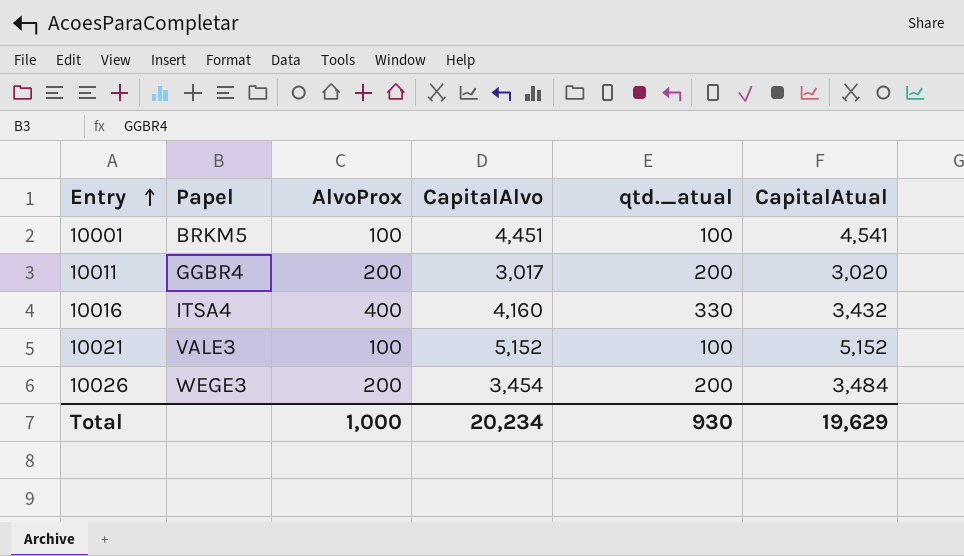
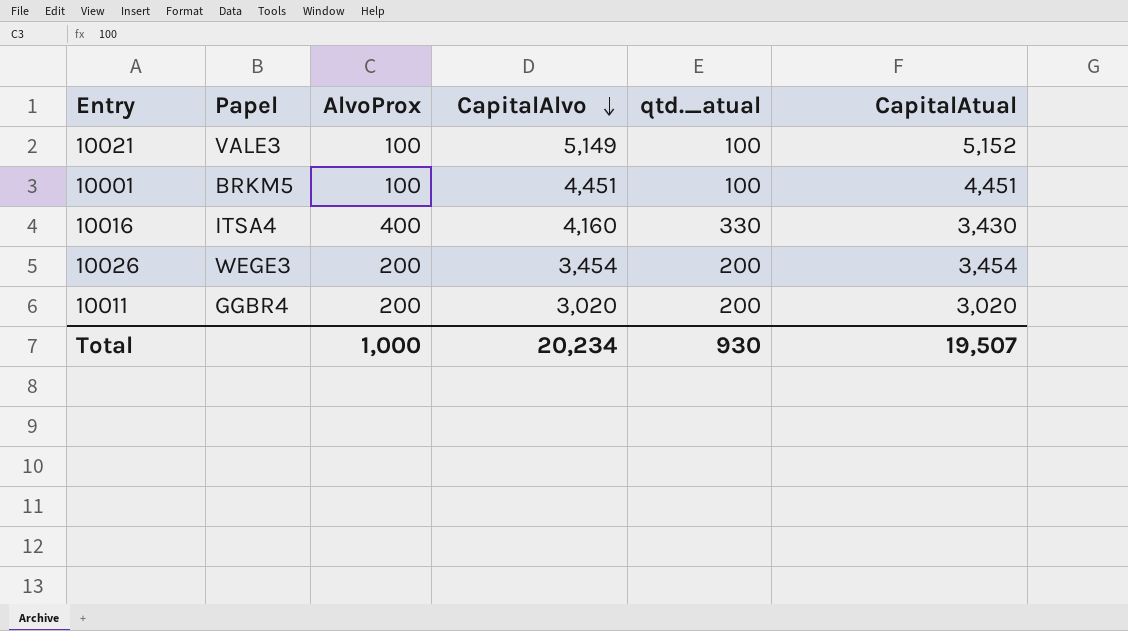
row order: Entry ascending -> CapitalAlvo descending
10021 | CapitalAlvo: 5,152 -> 5,149
10001 | CapitalAtual: 4,541 -> 4,451
10016 | CapitalAtual: 3,432 -> 3,430
10026 | CapitalAtual: 3,484 -> 3,454
10011 | CapitalAlvo: 3,017 -> 3,020
Total | CapitalAtual: 19,629 -> 19,507

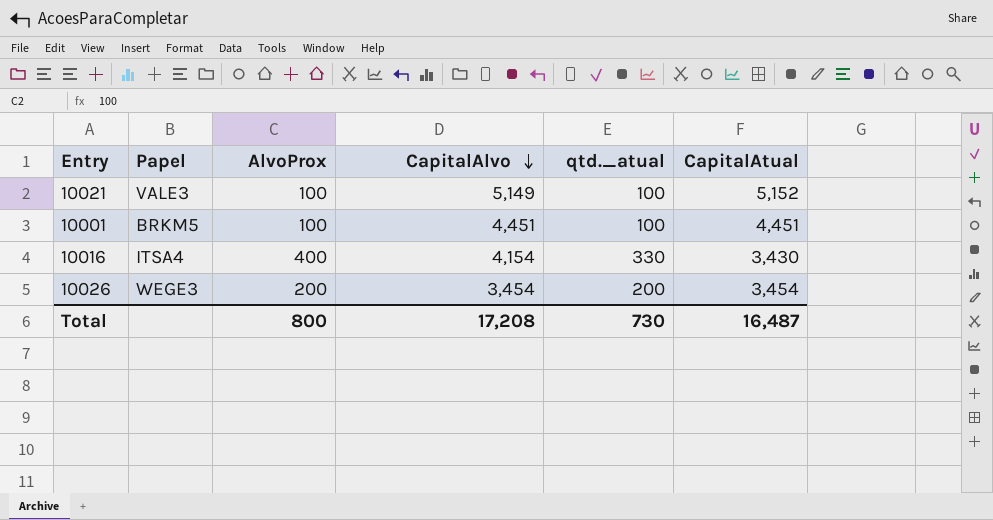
row 10011: GGBR4 | 200 | 3,020 | 200 | 3,020 -> none
10016 | CapitalAlvo: 4,160 -> 4,154
Total | AlvoProx: 1,000 -> 800
Total | CapitalAlvo: 20,234 -> 17,208
Total | qtd._atual: 930 -> 730
Total | CapitalAtual: 19,507 -> 16,487

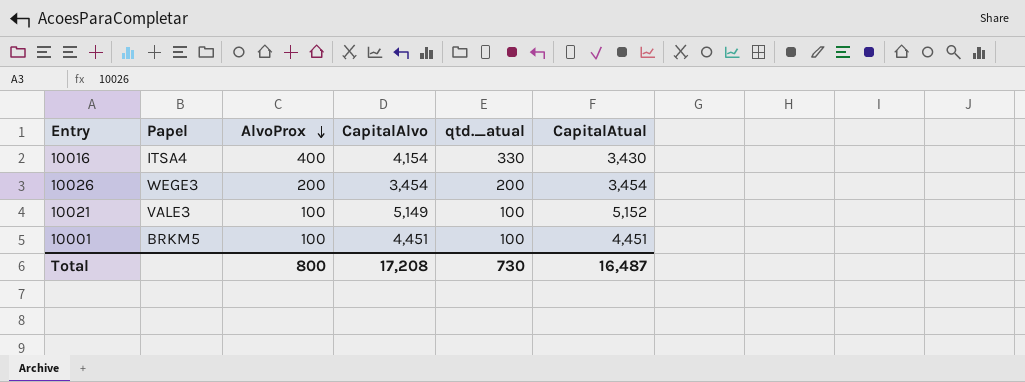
row order: CapitalAlvo descending -> AlvoProx descending

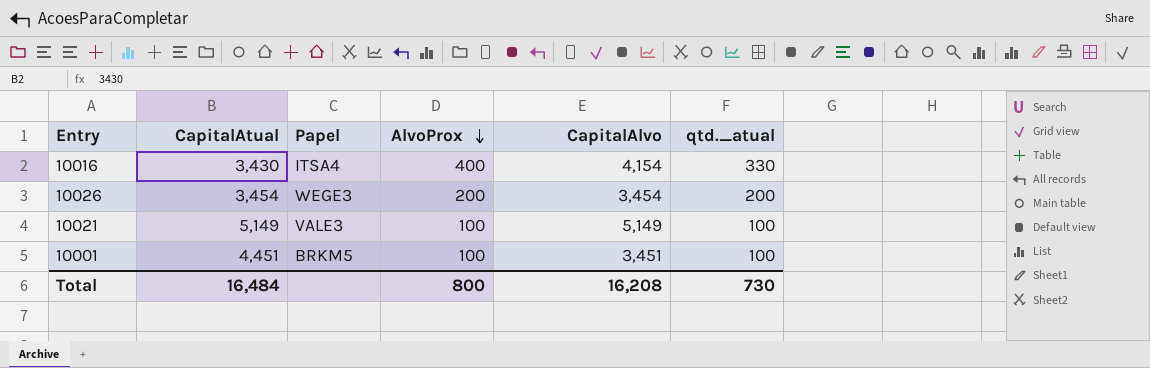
column CapitalAtual | position: 6 -> 2
10021 | CapitalAtual: 5,152 -> 5,149
10001 | CapitalAlvo: 4,451 -> 3,451
Total | CapitalAtual: 16,487 -> 16,484
Total | CapitalAlvo: 17,208 -> 16,208

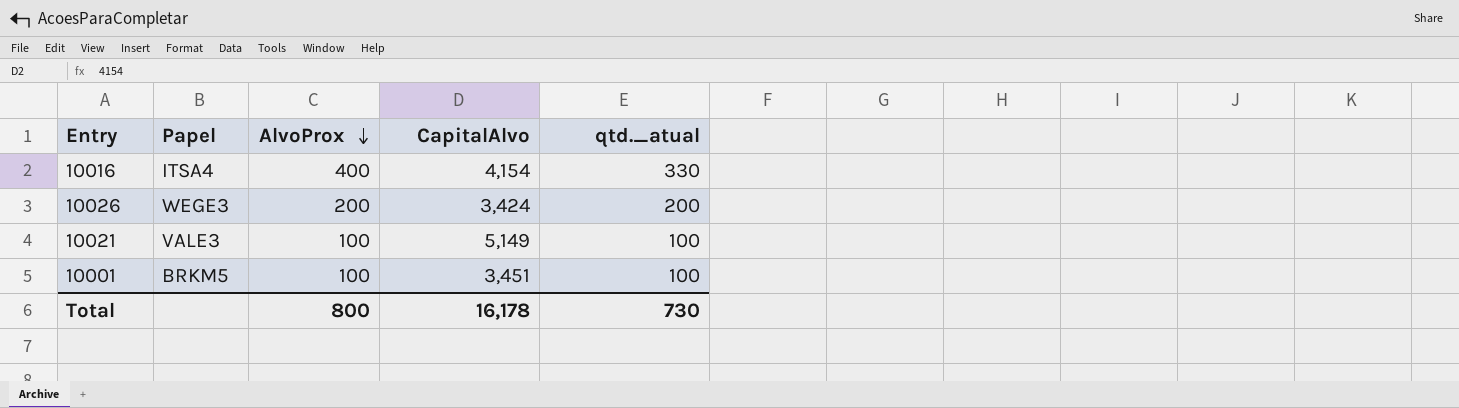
column CapitalAtual | position: 2 -> none
10026 | CapitalAlvo: 3,454 -> 3,424
Total | CapitalAlvo: 16,208 -> 16,178

